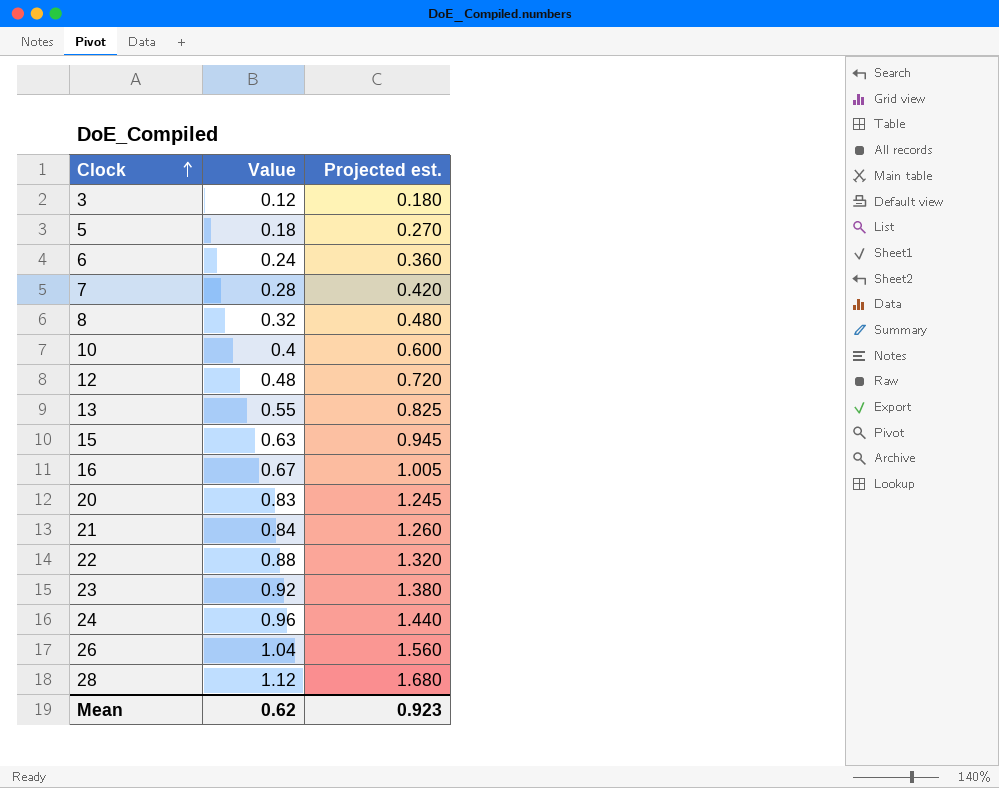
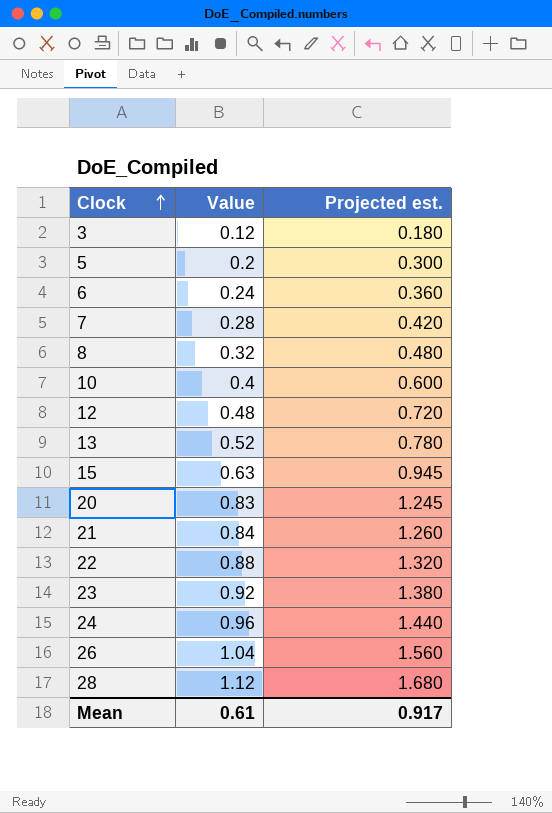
row 16: 0.67 | 1.005 -> none
5 | Value: 0.18 -> 0.2
5 | Projected est.: 0.270 -> 0.300
13 | Value: 0.55 -> 0.52
13 | Projected est.: 0.825 -> 0.780
Mean | Value: 0.62 -> 0.61
Mean | Projected est.: 0.923 -> 0.917

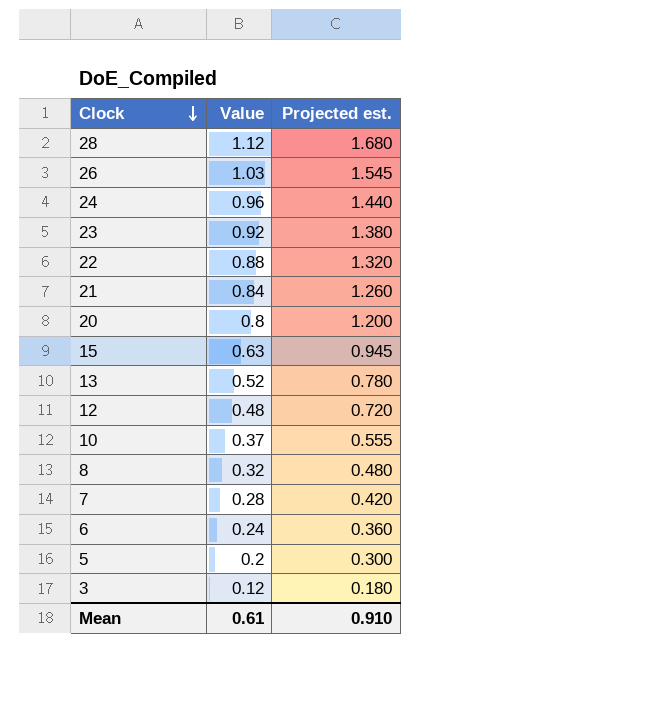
row order: Clock ascending -> Clock descending
26 | Value: 1.04 -> 1.03
26 | Projected est.: 1.560 -> 1.545
20 | Value: 0.83 -> 0.8
20 | Projected est.: 1.245 -> 1.200
10 | Value: 0.4 -> 0.37
10 | Projected est.: 0.600 -> 0.555
Mean | Projected est.: 0.917 -> 0.910

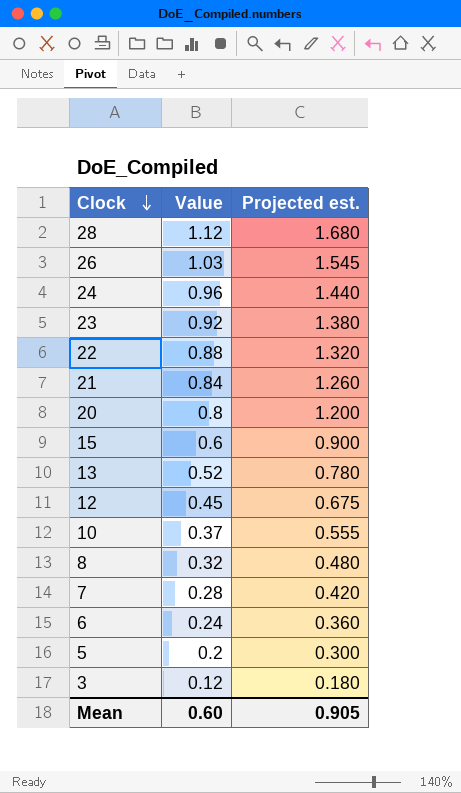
15 | Value: 0.63 -> 0.6
15 | Projected est.: 0.945 -> 0.900
12 | Value: 0.48 -> 0.45
12 | Projected est.: 0.720 -> 0.675
Mean | Value: 0.61 -> 0.60
Mean | Projected est.: 0.910 -> 0.905

